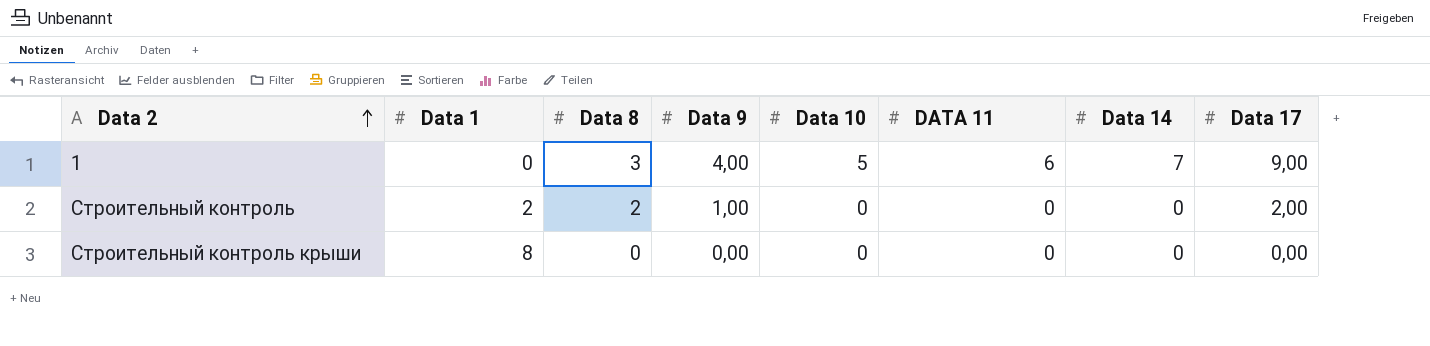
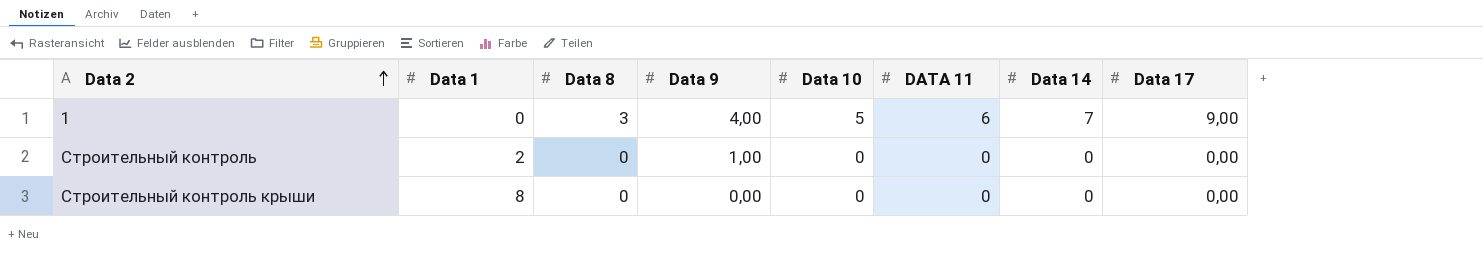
Строительный контроль | Data 8: 2 -> 0
Строительный контроль | Data 17: 2,00 -> 0,00

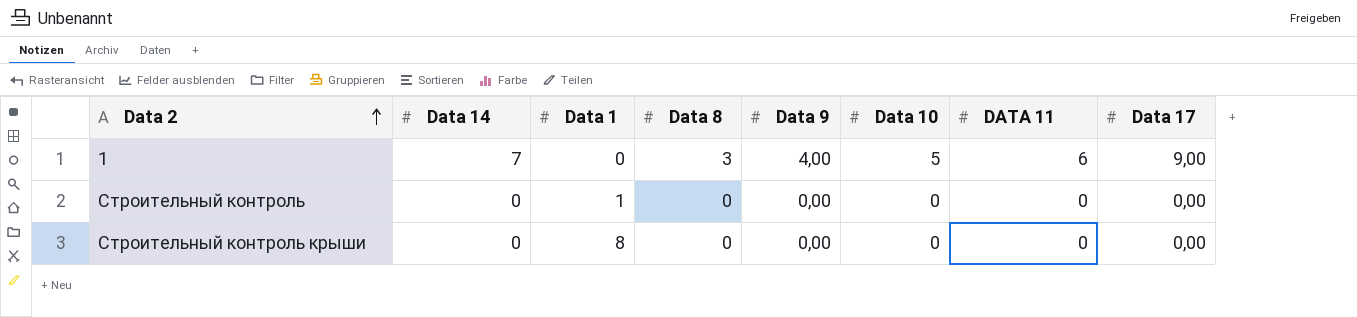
column Data 14 | position: 7 -> 2
Строительный контроль | Data 1: 2 -> 1
Строительный контроль | Data 9: 1,00 -> 0,00

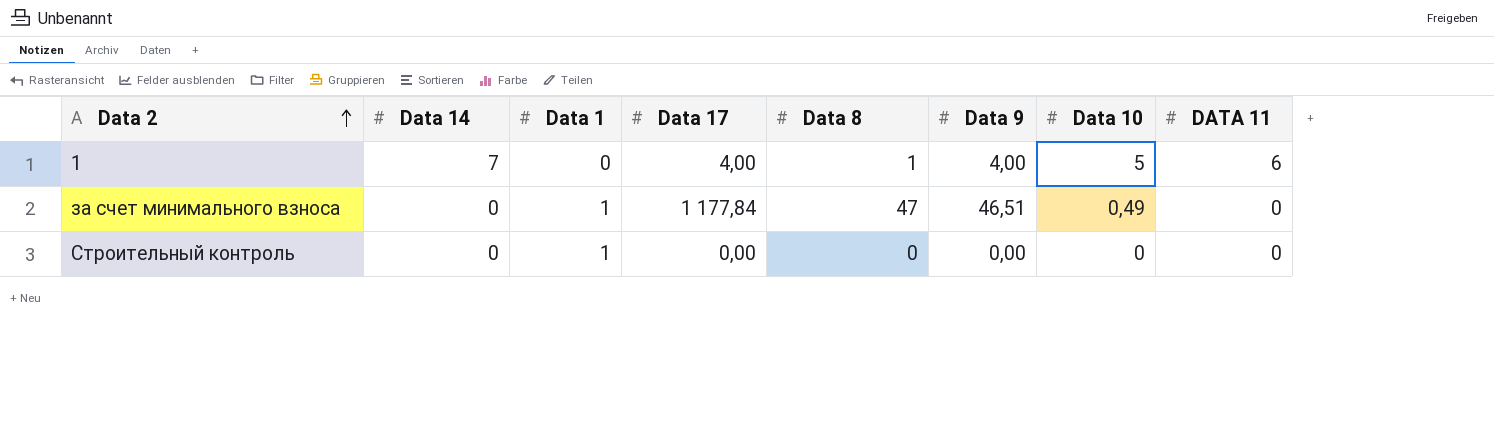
column Data 17 | position: 8 -> 4
row Строительный контроль крыши: 0 | 8 | 0 | 0,00 | 0 | 0 | 0,00 -> none
1 | Data 17: 9,00 -> 4,00
1 | Data 8: 3 -> 1
row за счет минимального взноса: none -> 0 | 1 | 1 177,84 | 47 | 46,51 | 0,49 | 0

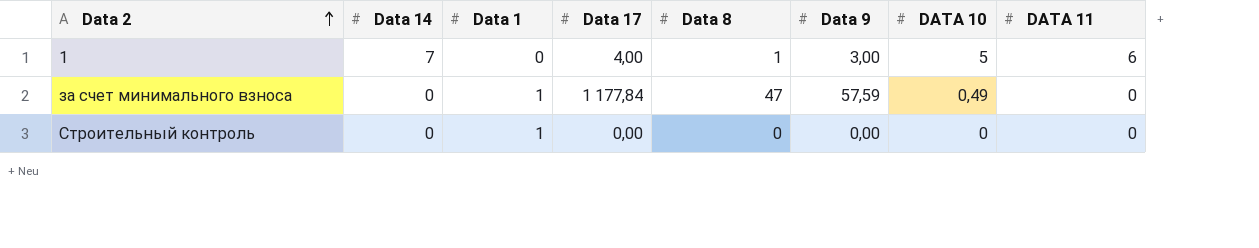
column name: Data 10 -> DATA 10
1 | Data 9: 4,00 -> 3,00
за счет минимального взноса | Data 9: 46,51 -> 57,59

